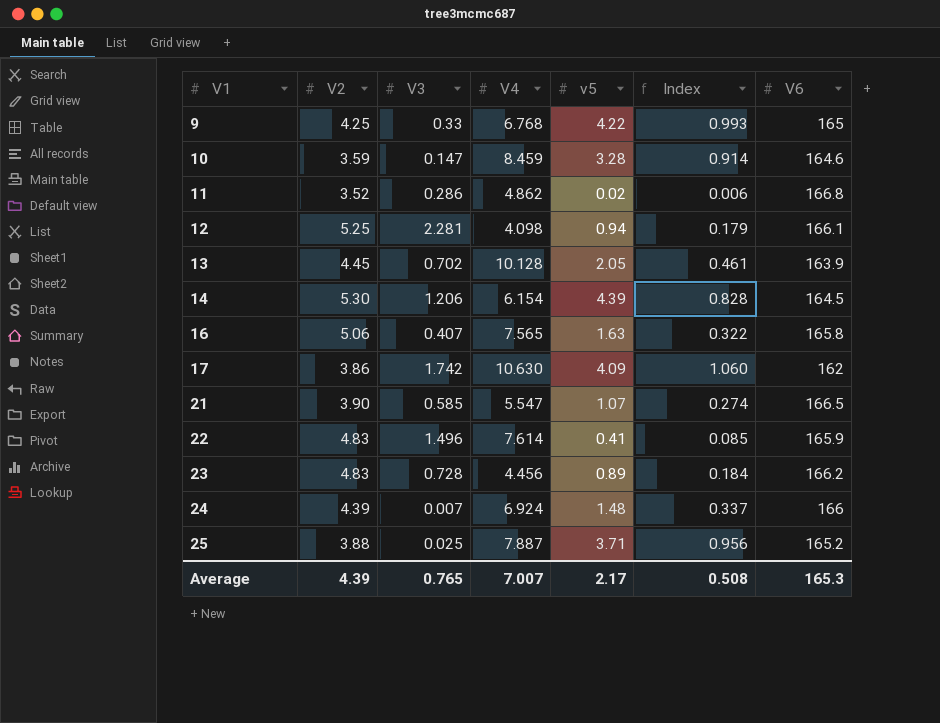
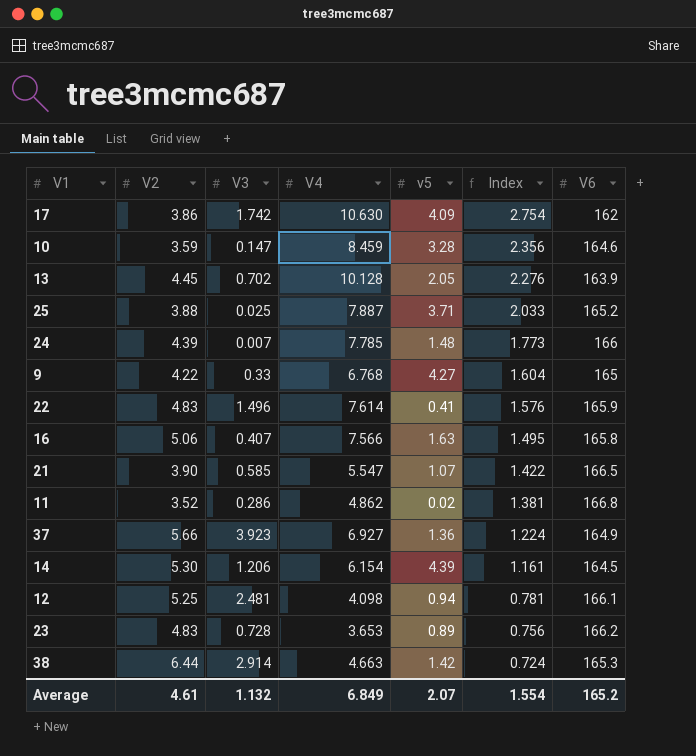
row order: V1 ascending -> Index descending
column Index | formula: [v5] / [V2] -> [V4] / [V2]
24 | V4: 6.924 -> 7.785
9 | V2: 4.25 -> 4.22
9 | v5: 4.22 -> 4.27
16 | V4: 7.565 -> 7.566
row 37: none -> 5.66 | 3.923 | 6.927 | 1.36 | 1.224 | 164.9
12 | V3: 2.281 -> 2.481
23 | V4: 4.456 -> 3.653
row 38: none -> 6.44 | 2.914 | 4.663 | 1.42 | 0.724 | 165.3
Average | V2: 4.39 -> 4.61
Average | V3: 0.765 -> 1.132
Average | V4: 7.007 -> 6.849
Average | v5: 2.17 -> 2.07
Average | Index: 0.508 -> 1.554
Average | V6: 165.3 -> 165.2

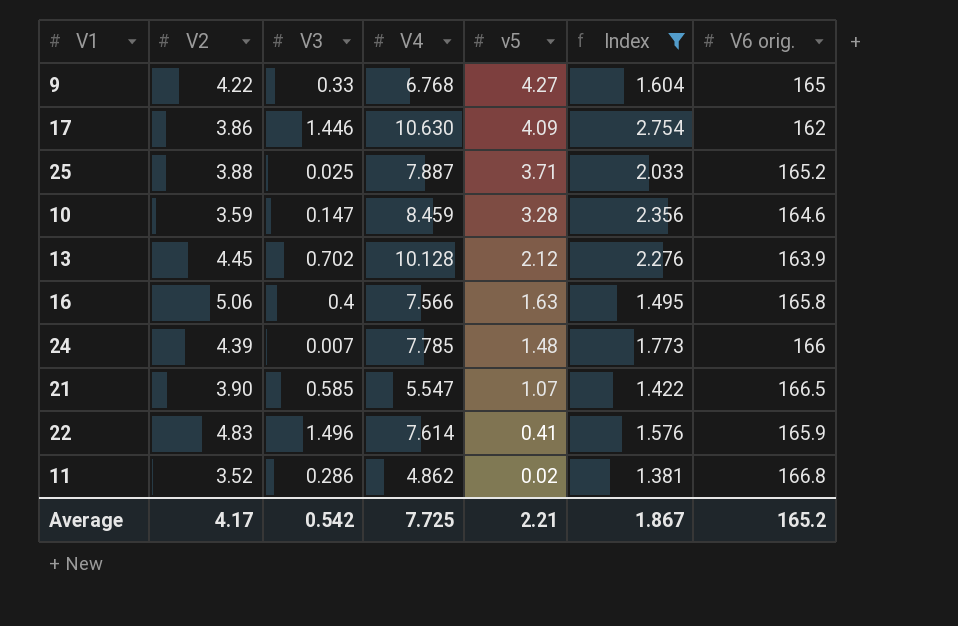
filter: none -> Index >= 1.381
row order: Index descending -> v5 descending
column name: V6 -> V6 orig.
17 | V3: 1.742 -> 1.446
13 | v5: 2.05 -> 2.12
16 | V3: 0.407 -> 0.4
Average | V2: 4.61 -> 4.17
Average | V3: 1.132 -> 0.542
Average | V4: 6.849 -> 7.725
Average | v5: 2.07 -> 2.21
Average | Index: 1.554 -> 1.867

